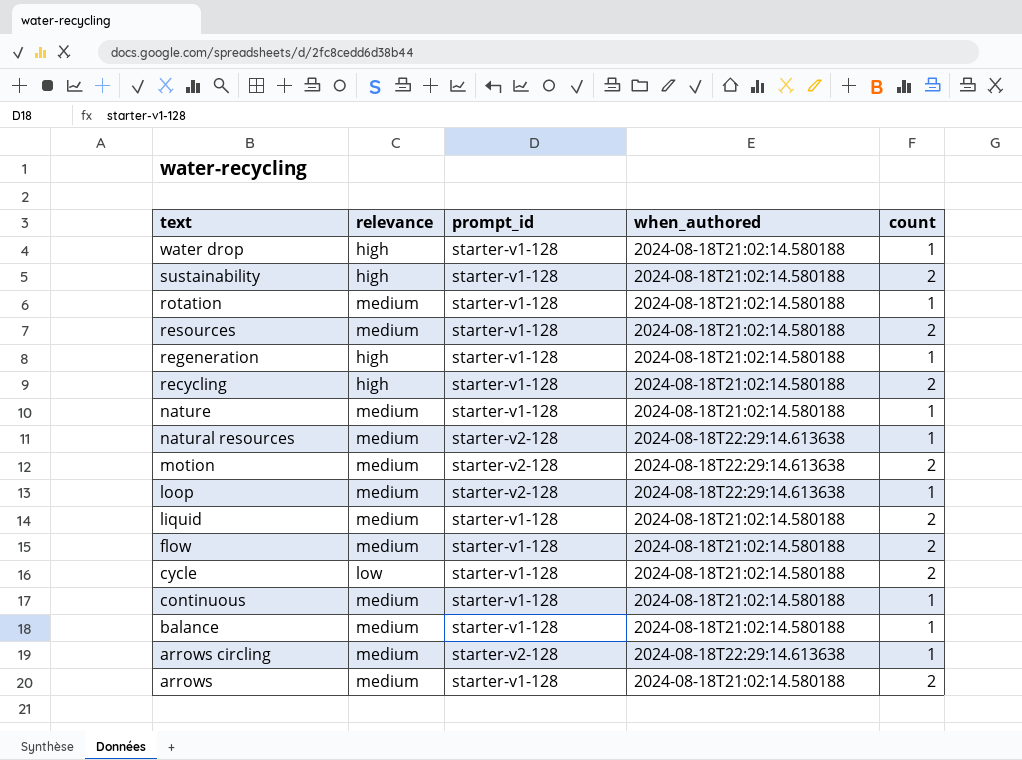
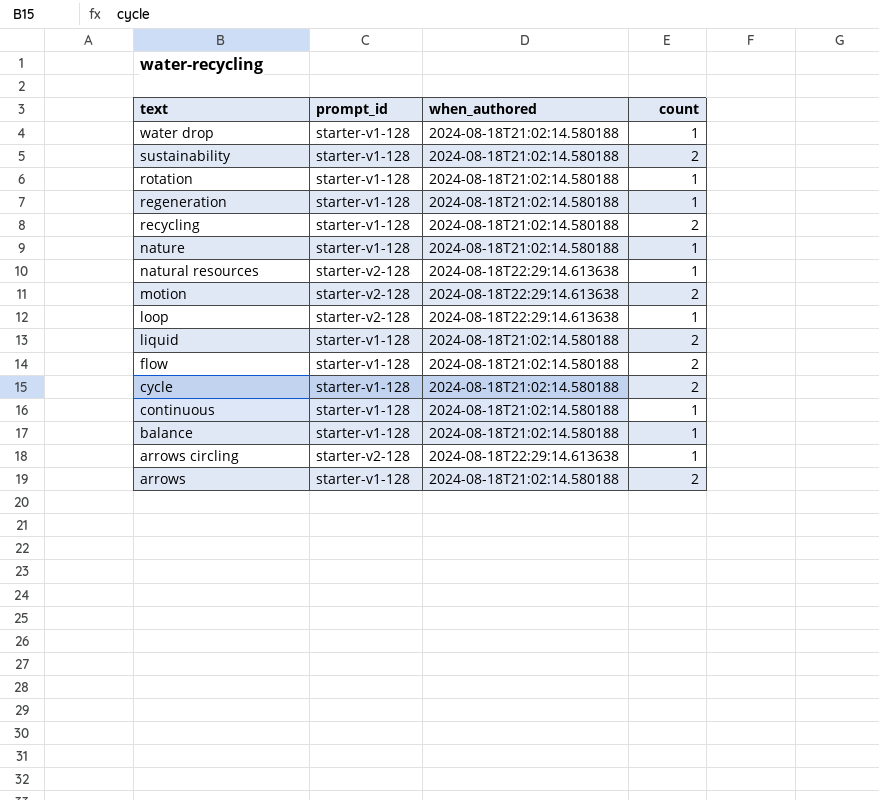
column relevance | position: 2 -> none
row resources: medium | starter-v1-128 | 2024-08-18T21:02:14.580188 | 2 -> none

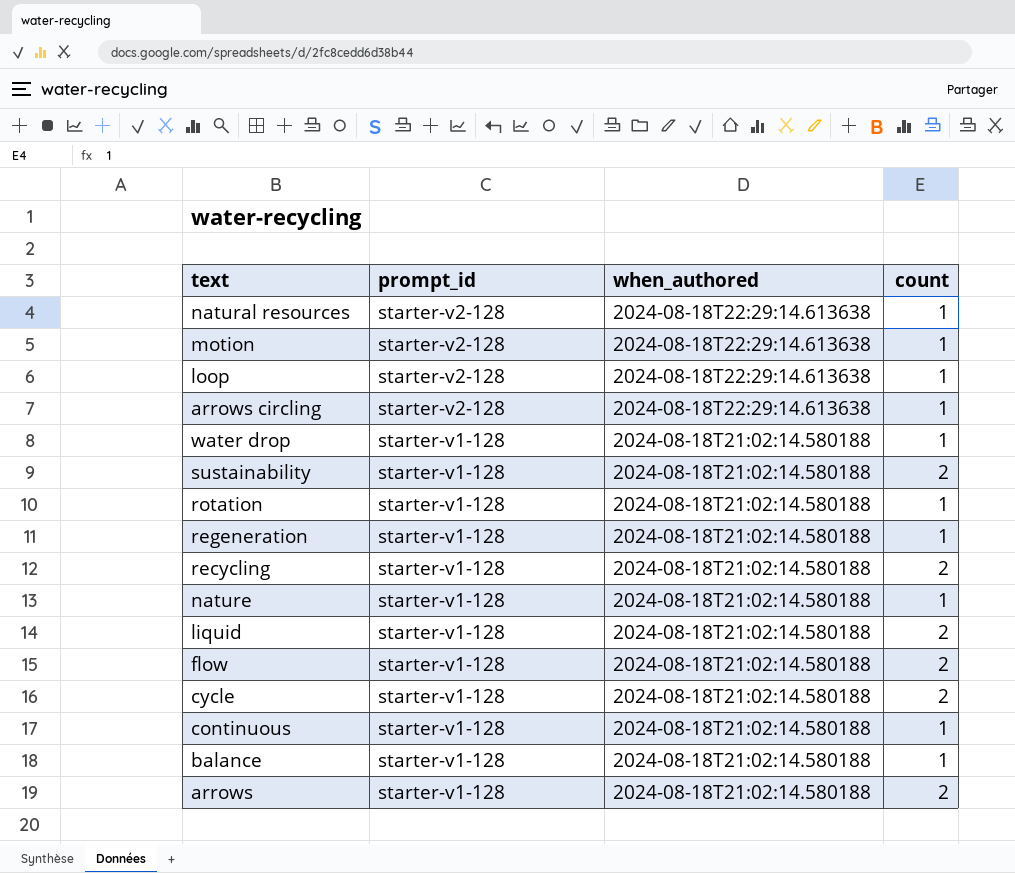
row order: text descending -> prompt_id descending
motion | count: 2 -> 1

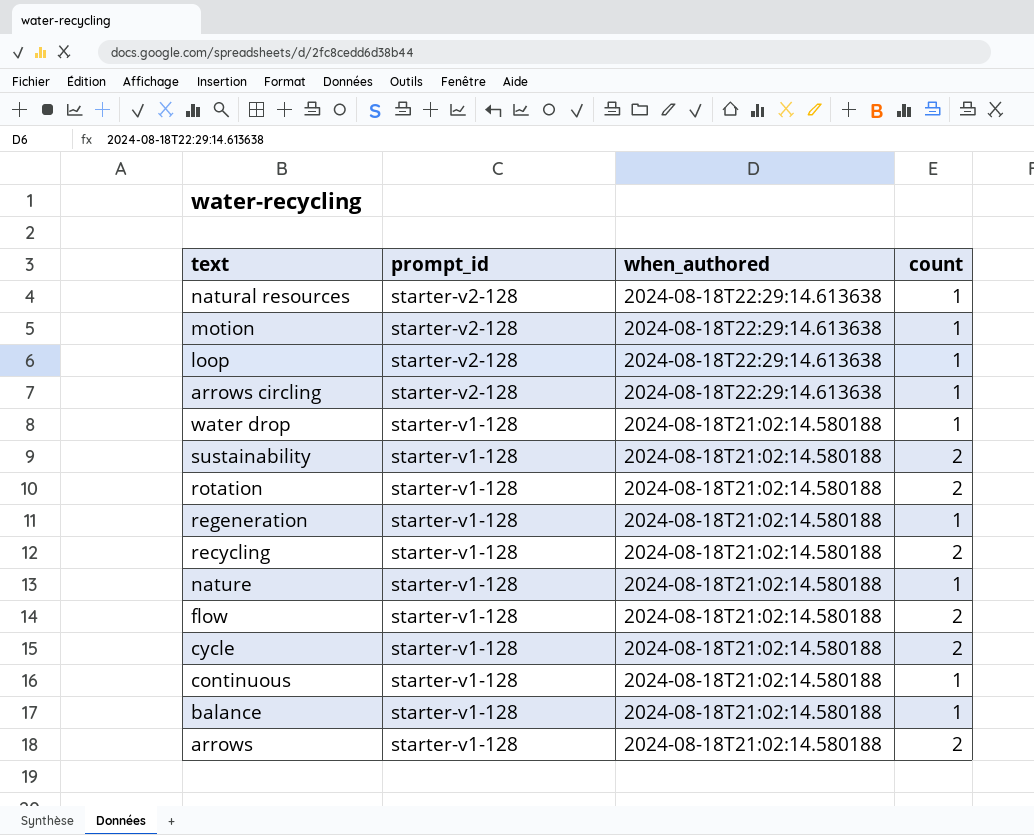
row liquid: starter-v1-128 | 2024-08-18T21:02:14.580188 | 2 -> none
rotation | count: 1 -> 2

